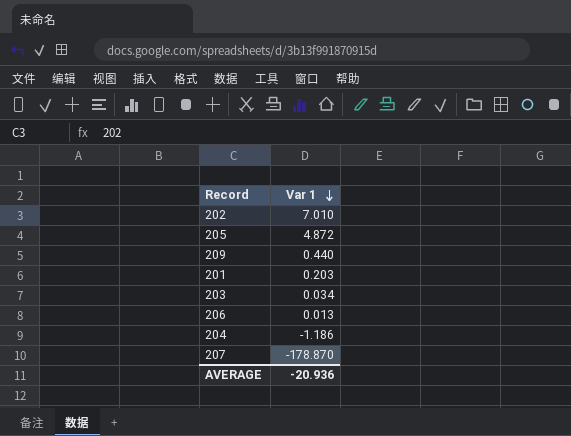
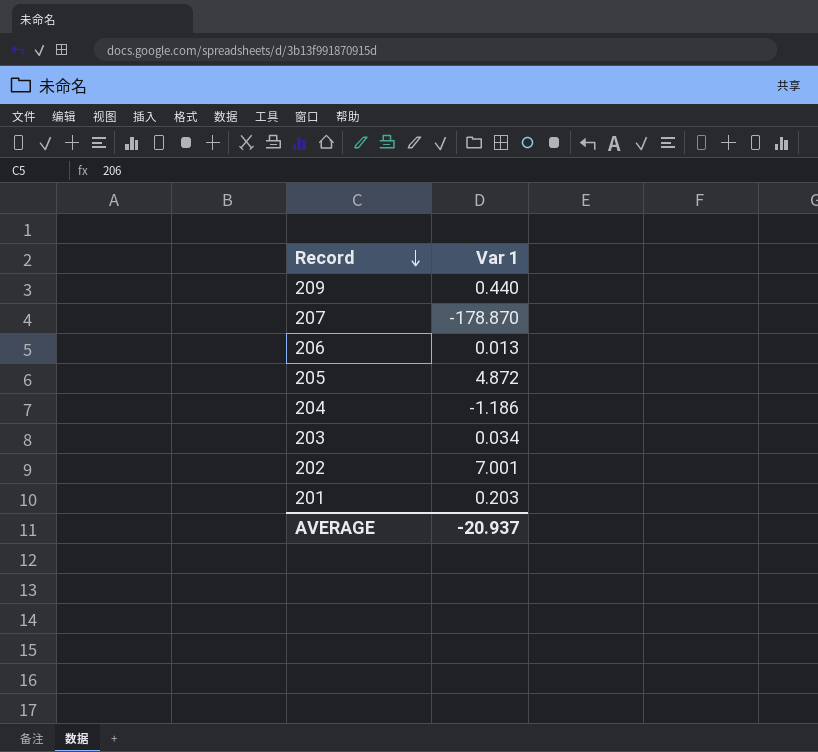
row order: Var 1 descending -> Record descending
202 | Var 1: 7.010 -> 7.001
AVERAGE | Var 1: -20.936 -> -20.937

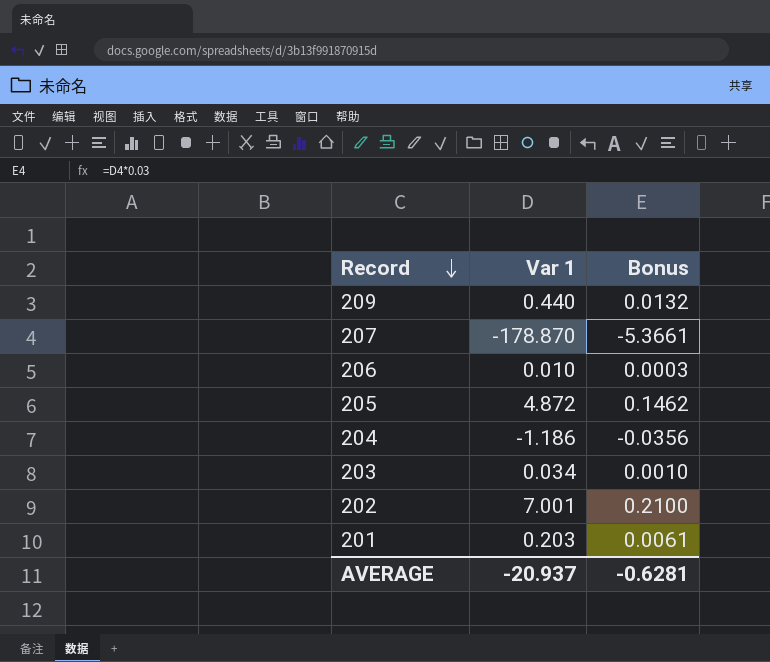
column Bonus | formula: none -> [Var 1] * 0.03
206 | Var 1: 0.013 -> 0.010

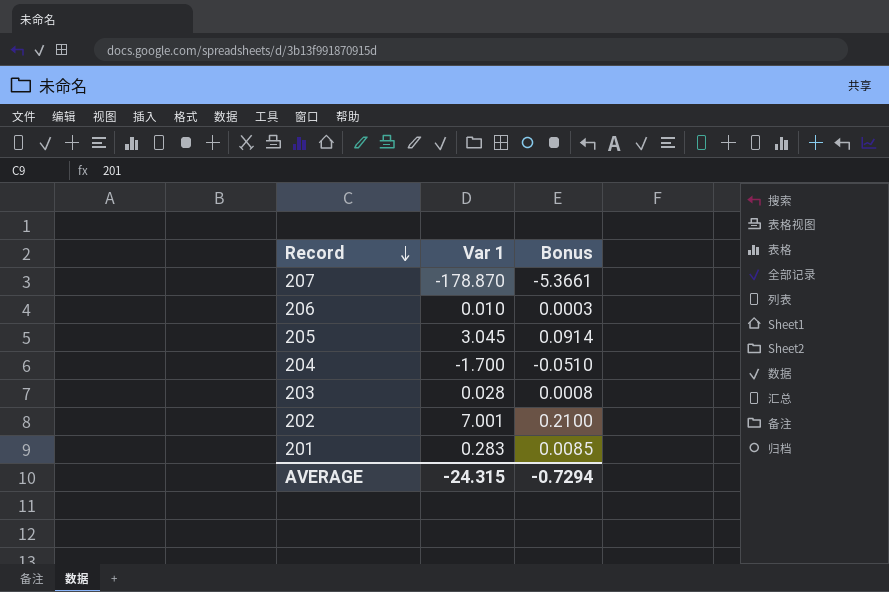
row 209: 0.440 | 0.0132 -> none
205 | Var 1: 4.872 -> 3.045
205 | Bonus: 0.1462 -> 0.0914
204 | Var 1: -1.186 -> -1.700
204 | Bonus: -0.0356 -> -0.0510
203 | Var 1: 0.034 -> 0.028
203 | Bonus: 0.0010 -> 0.0008
201 | Var 1: 0.203 -> 0.283
201 | Bonus: 0.0061 -> 0.0085
AVERAGE | Var 1: -20.937 -> -24.315
AVERAGE | Bonus: -0.6281 -> -0.7294

